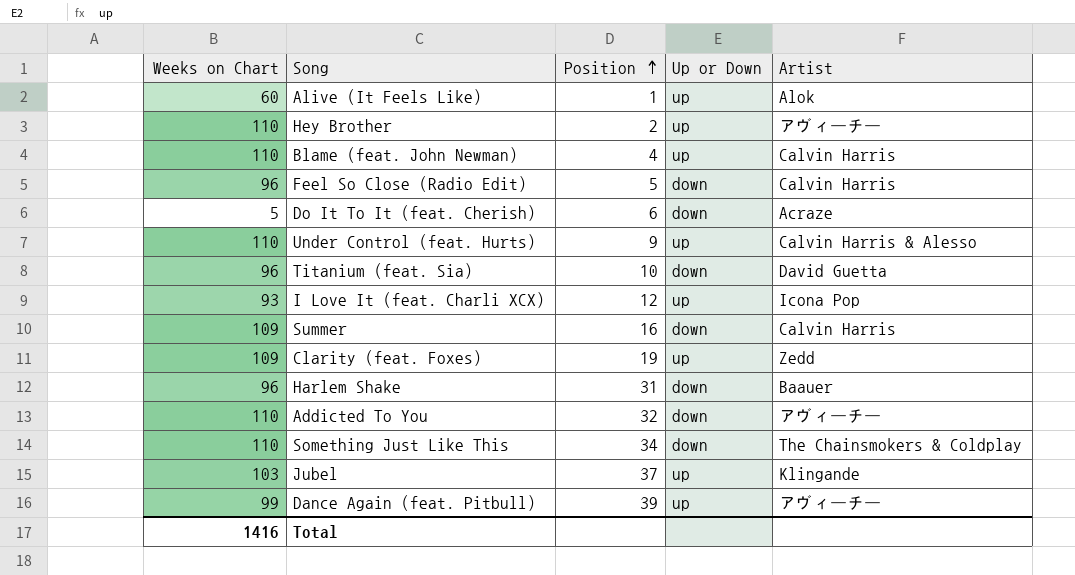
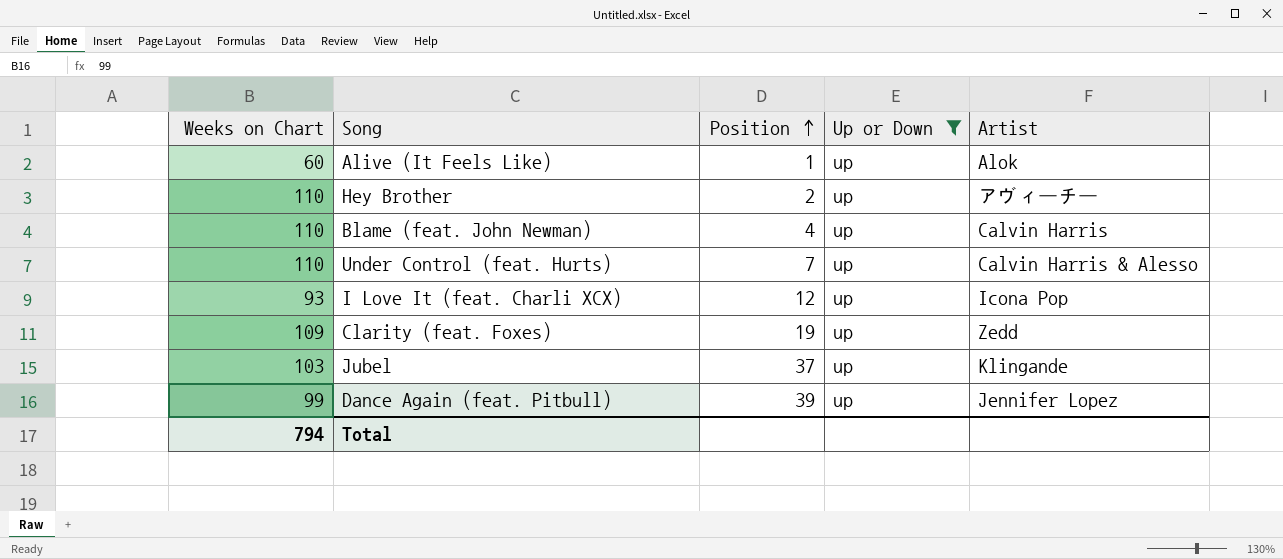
filter: none -> Up or Down = up
Under Control (feat. Hurts) | Position: 9 -> 7
Dance Again (feat. Pitbull) | Artist: アヴィーチー -> Jennifer Lopez
Total | Weeks on Chart: 1416 -> 794

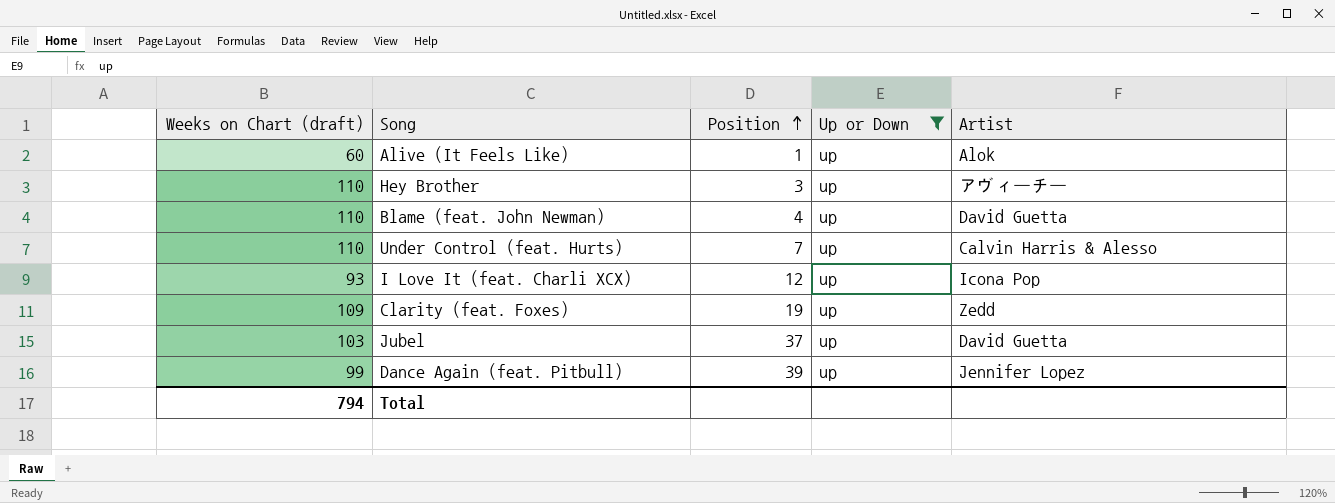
column name: Weeks on Chart -> Weeks on Chart (draft)
Hey Brother | Position: 2 -> 3
Blame (feat. John Newman) | Artist: Calvin Harris -> David Guetta
Jubel | Artist: Klingande -> David Guetta

